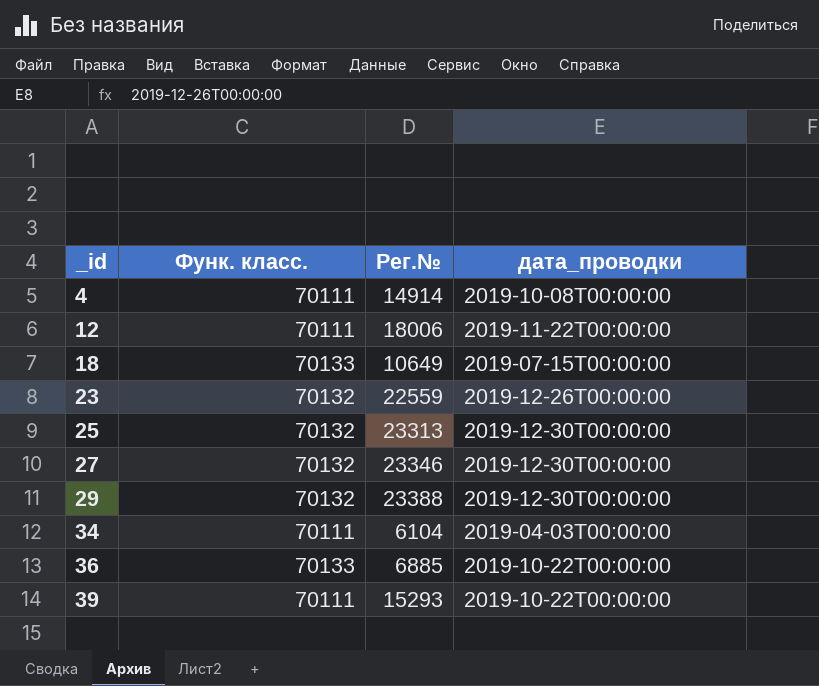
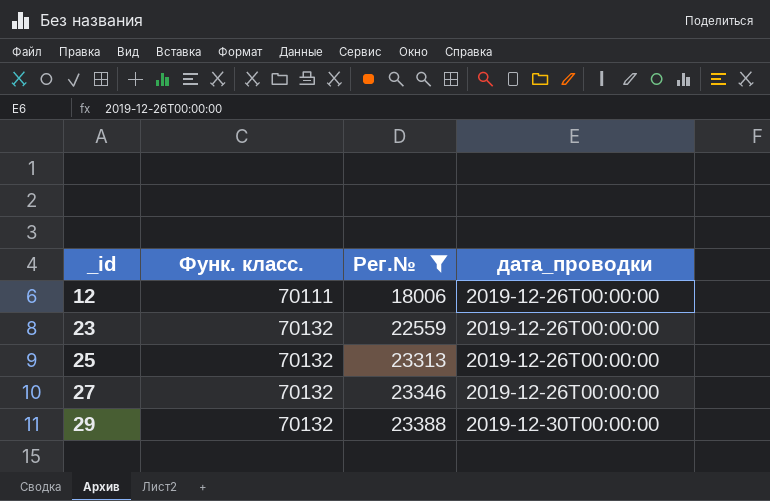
filter: none -> Рег.№ >= 18006
12 | дата_проводки: 2019-11-22T00:00:00 -> 2019-12-26T00:00:00
25 | дата_проводки: 2019-12-30T00:00:00 -> 2019-12-26T00:00:00
27 | дата_проводки: 2019-12-30T00:00:00 -> 2019-12-26T00:00:00

